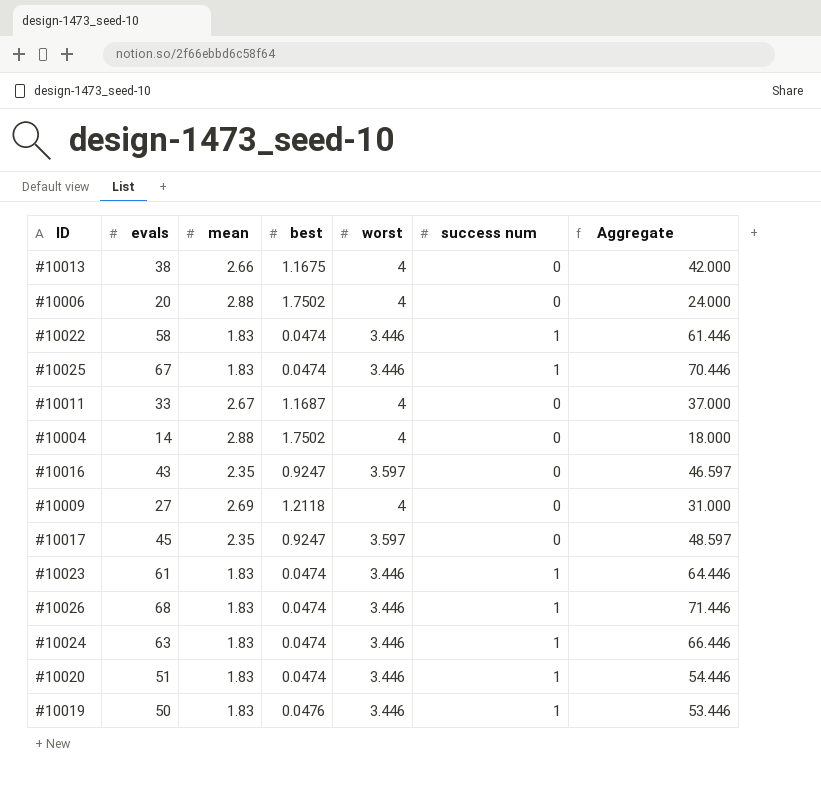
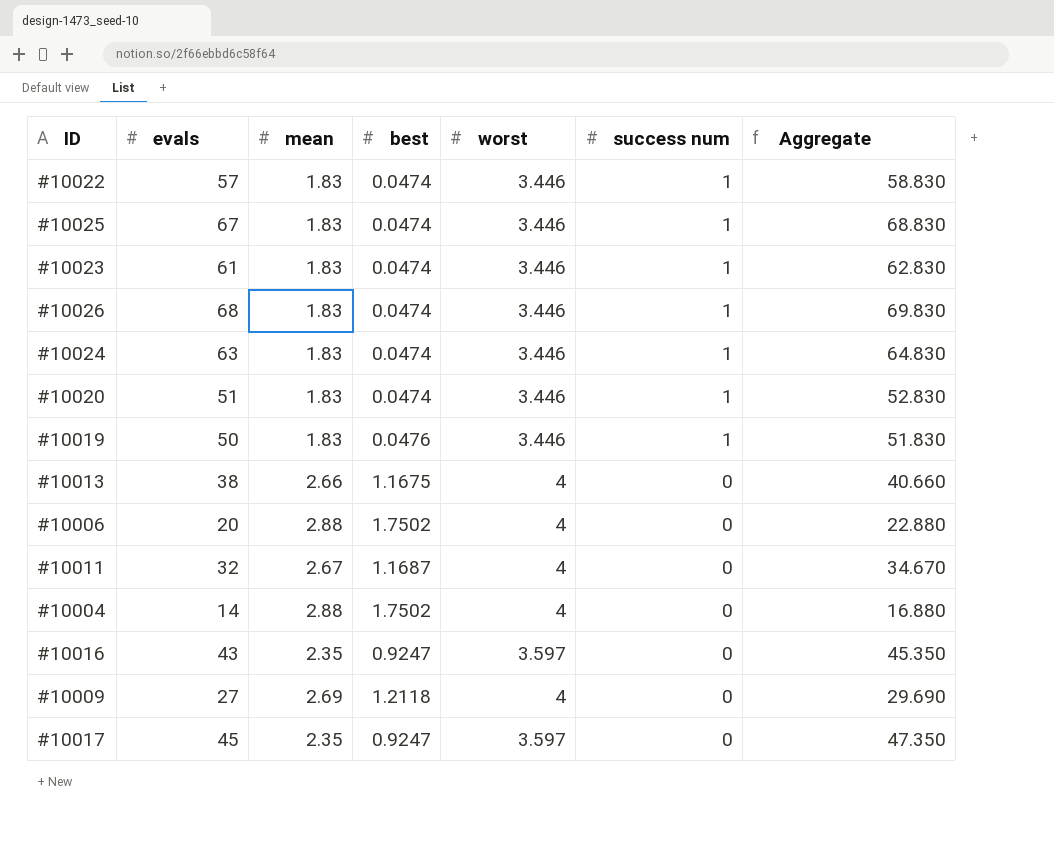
row order: none -> success num descending
column Aggregate | formula: [evals] + [worst] -> [evals] + [mean]
#10022 | evals: 58 -> 57
#10011 | evals: 33 -> 32

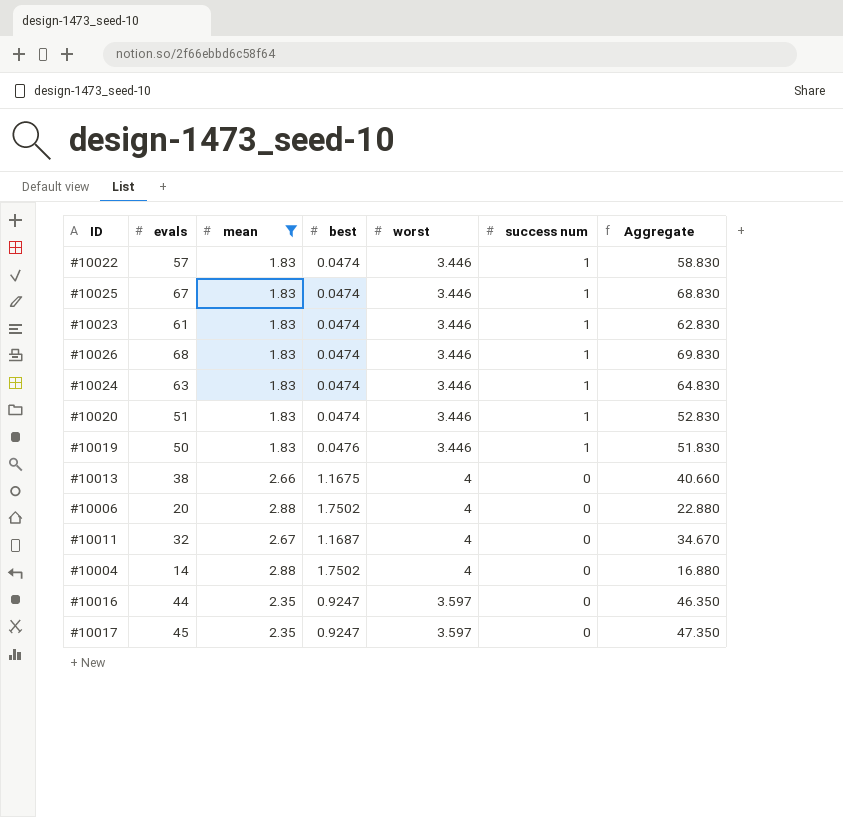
filter: none -> mean != 2.69
#10016 | evals: 43 -> 44
#10016 | Aggregate: 45.350 -> 46.350

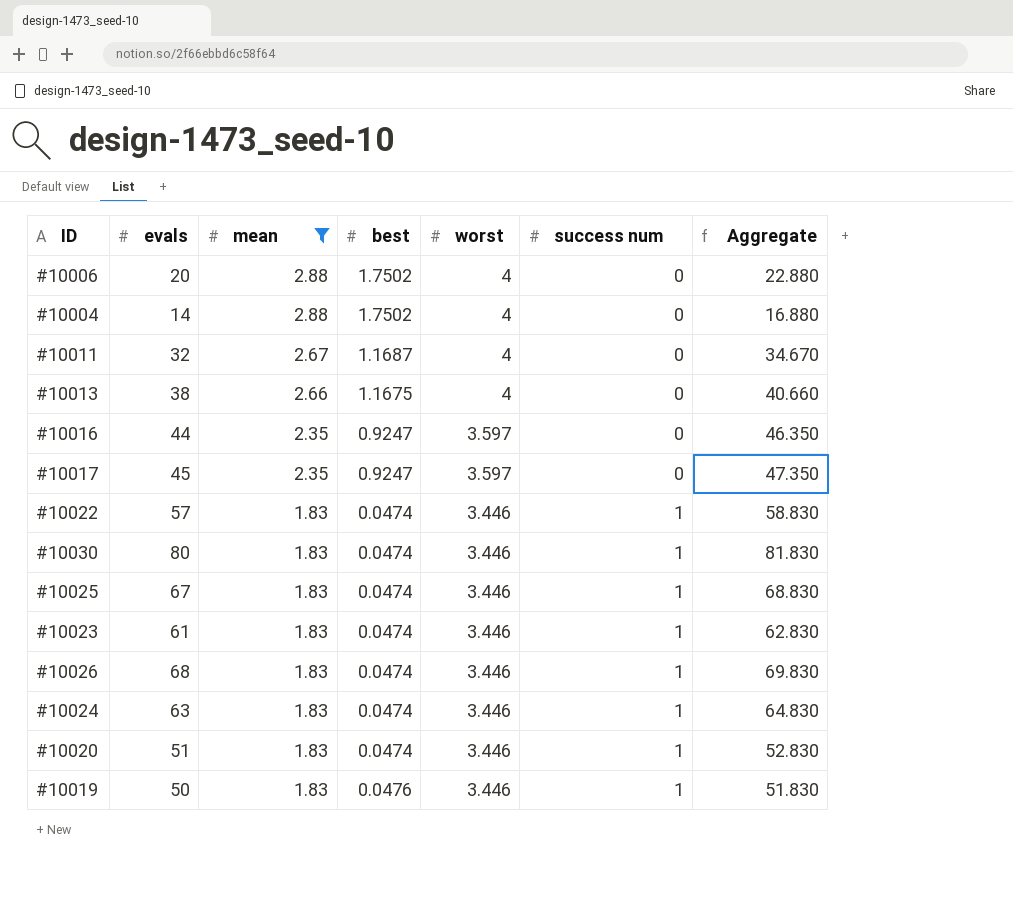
row order: success num descending -> mean descending
row #10030: none -> 80 | 1.83 | 0.0474 | 3.446 | 1 | 81.830

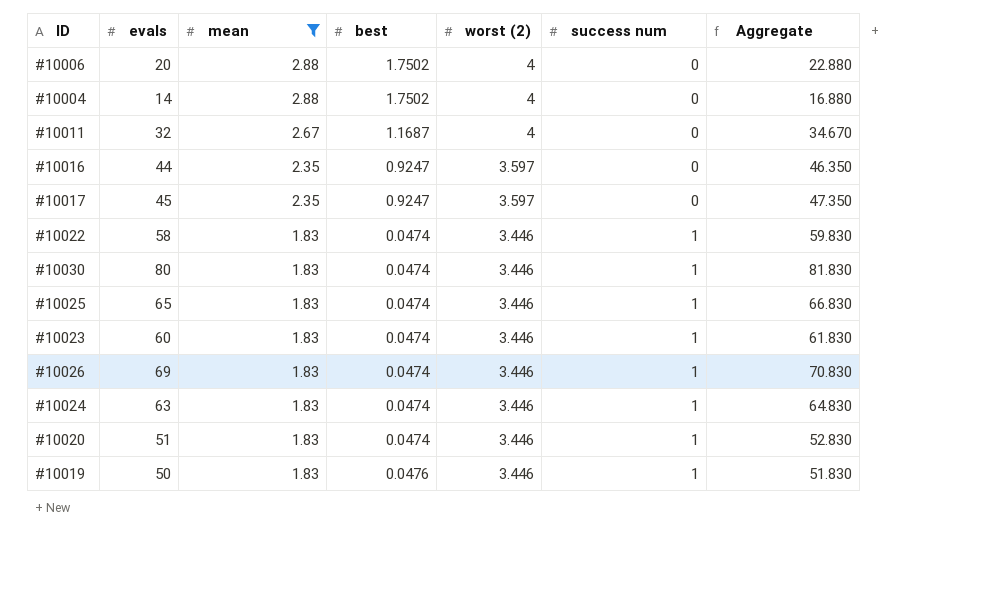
column name: worst -> worst (2)
row #10013: 38 | 2.66 | 1.1675 | 4 | 0 | 40.660 -> none
#10022 | evals: 57 -> 58
#10022 | Aggregate: 58.830 -> 59.830
#10025 | evals: 67 -> 65
#10025 | Aggregate: 68.830 -> 66.830
#10023 | evals: 61 -> 60
#10023 | Aggregate: 62.830 -> 61.830
#10026 | evals: 68 -> 69
#10026 | Aggregate: 69.830 -> 70.830

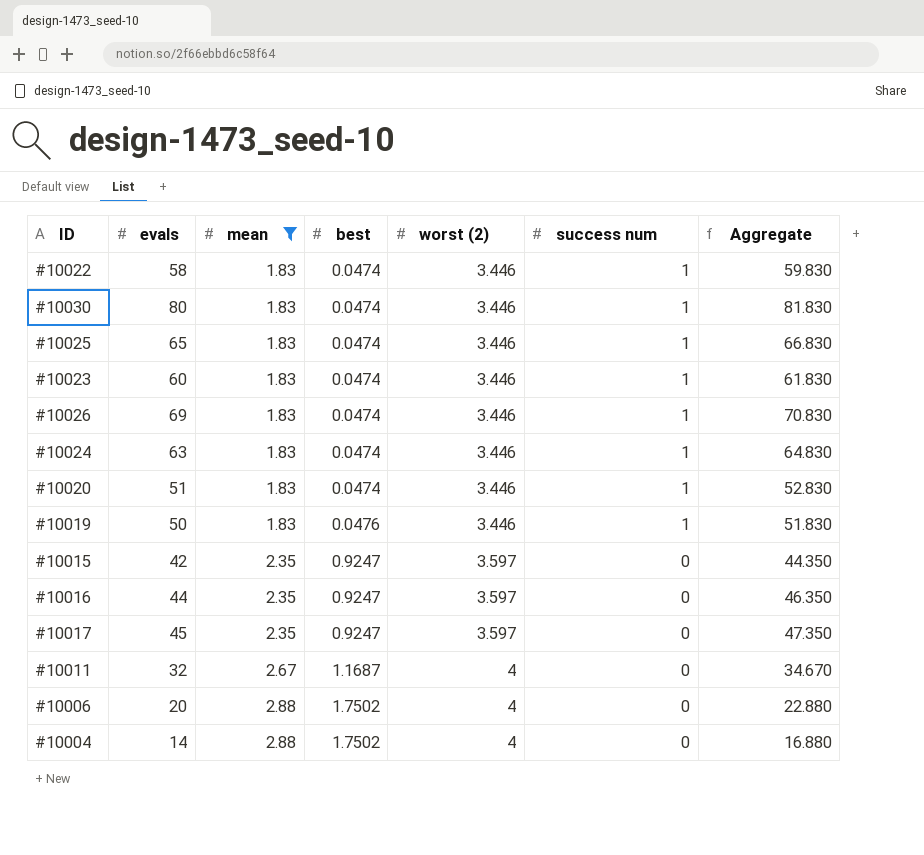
row order: mean descending -> mean ascending
row #10015: none -> 42 | 2.35 | 0.9247 | 3.597 | 0 | 44.350

